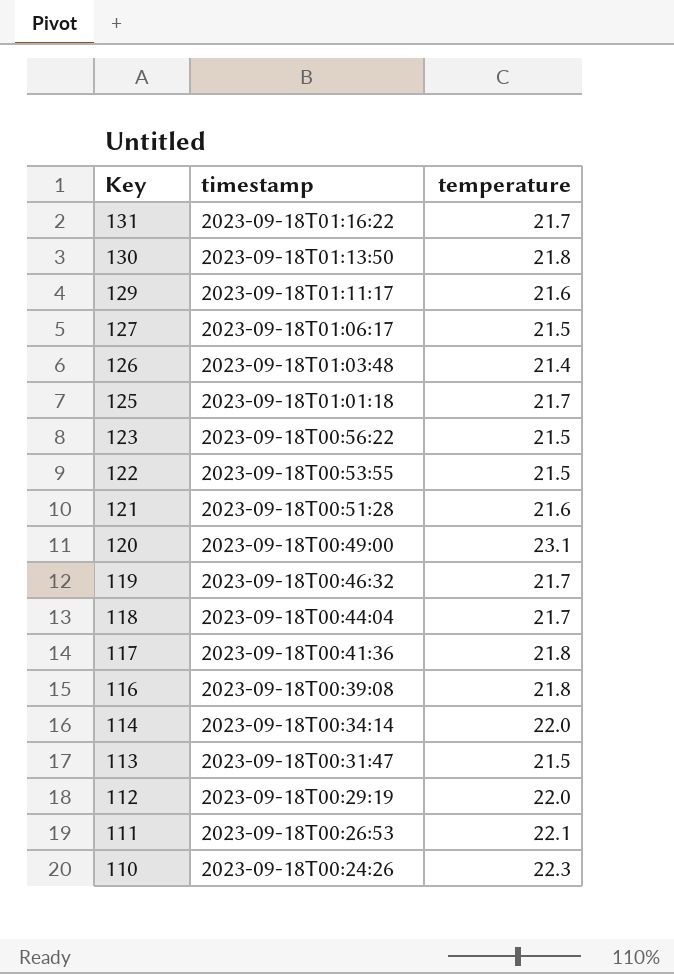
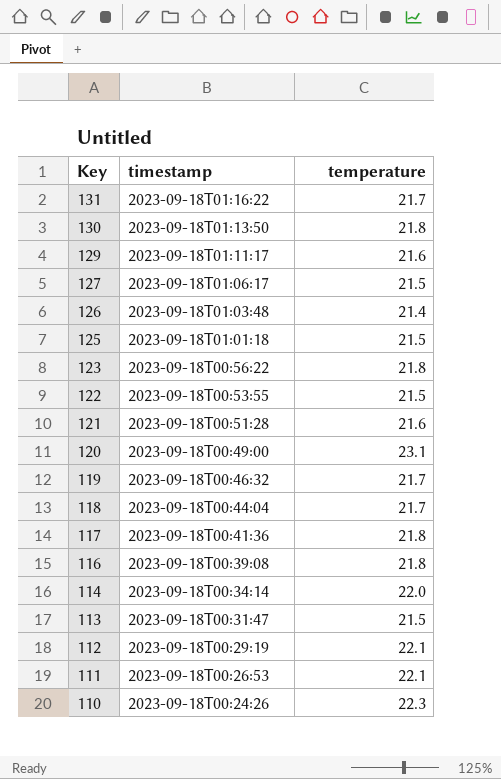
125 | temperature: 21.7 -> 21.5
123 | temperature: 21.5 -> 21.8
112 | temperature: 22.0 -> 22.1

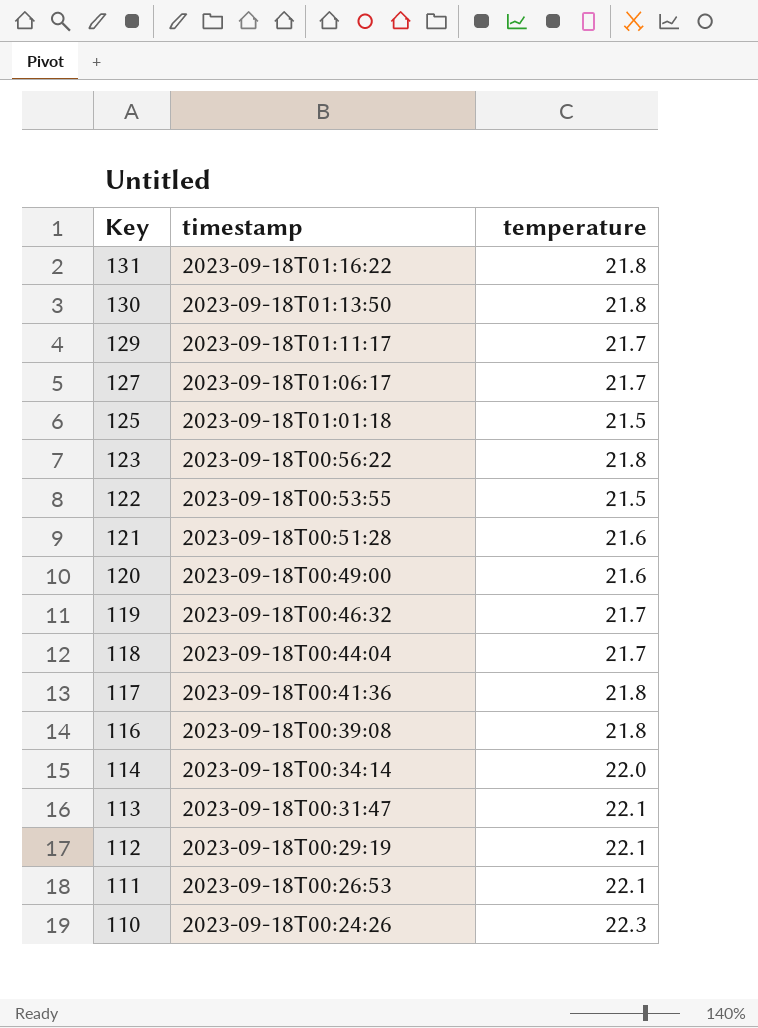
row 126: 2023-09-18T01:03:48 | 21.4 -> none
131 | temperature: 21.7 -> 21.8
129 | temperature: 21.6 -> 21.7
127 | temperature: 21.5 -> 21.7
120 | temperature: 23.1 -> 21.6
113 | temperature: 21.5 -> 22.1

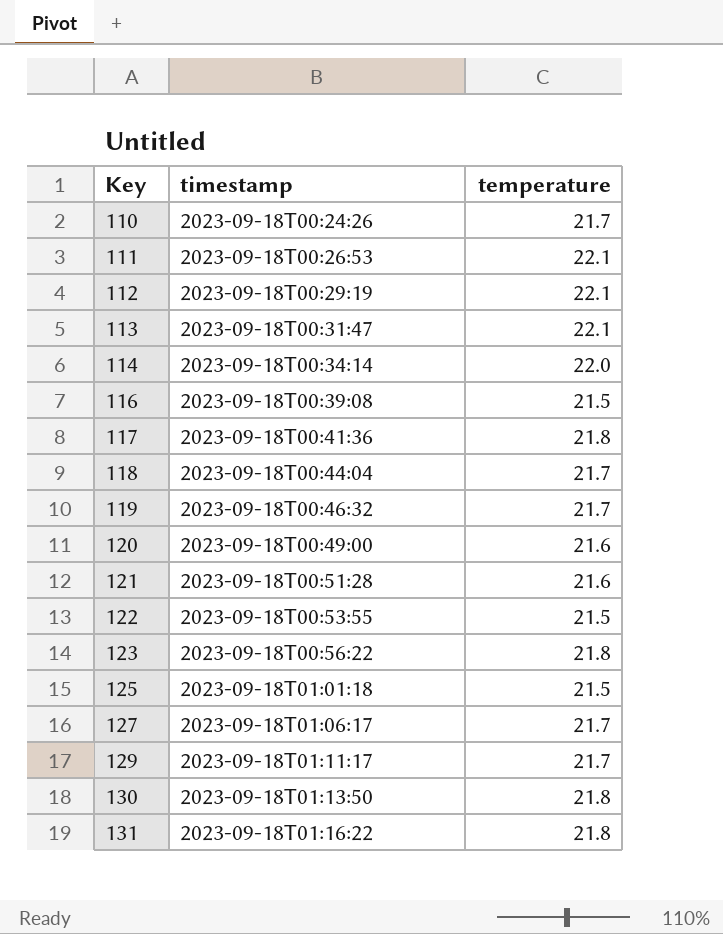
row order: Key descending -> Key ascending
110 | temperature: 22.3 -> 21.7
116 | temperature: 21.8 -> 21.5

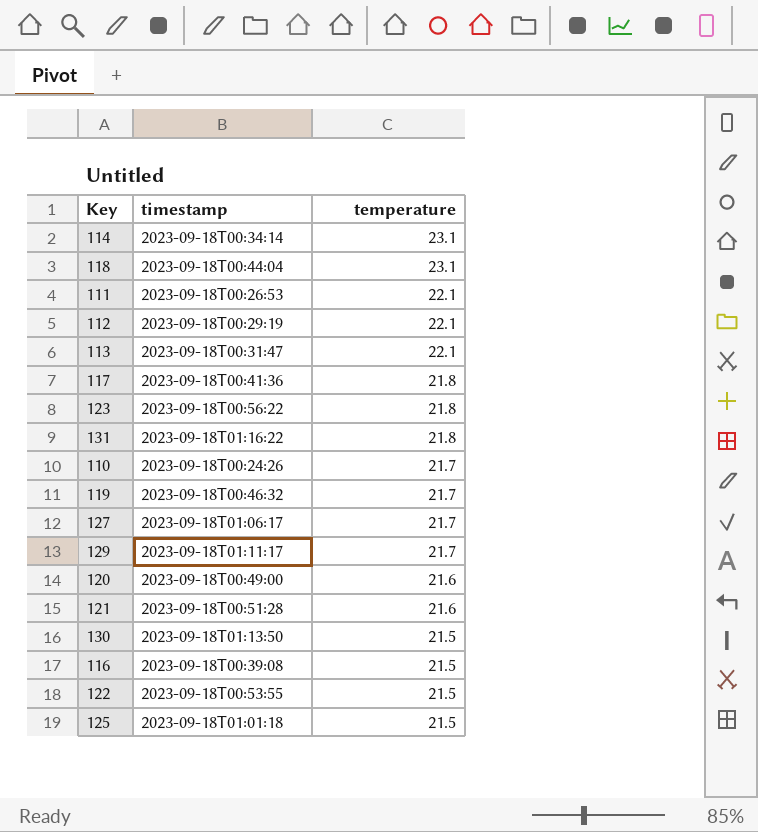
row order: Key ascending -> temperature descending
114 | temperature: 22.0 -> 23.1
118 | temperature: 21.7 -> 23.1
130 | temperature: 21.8 -> 21.5

